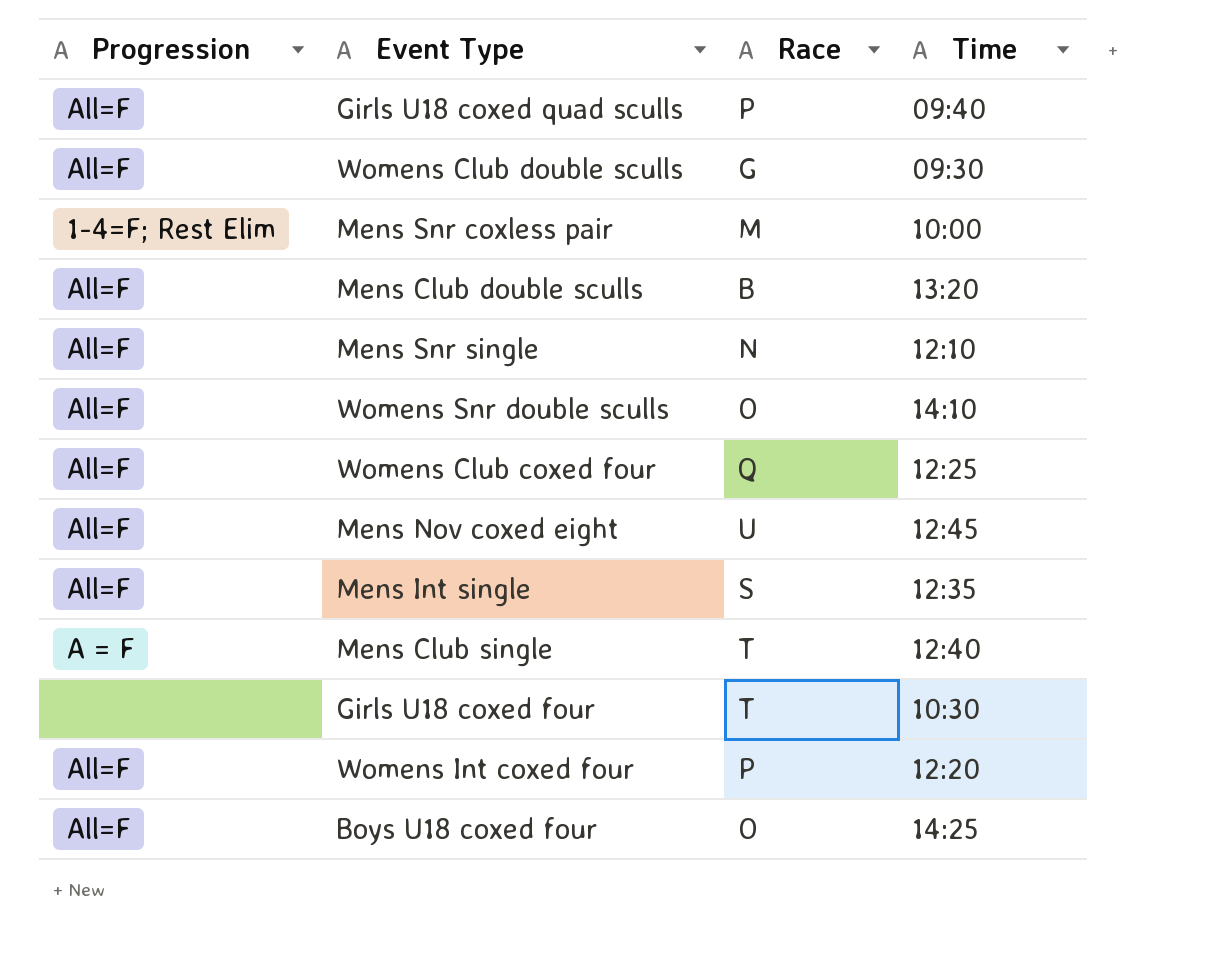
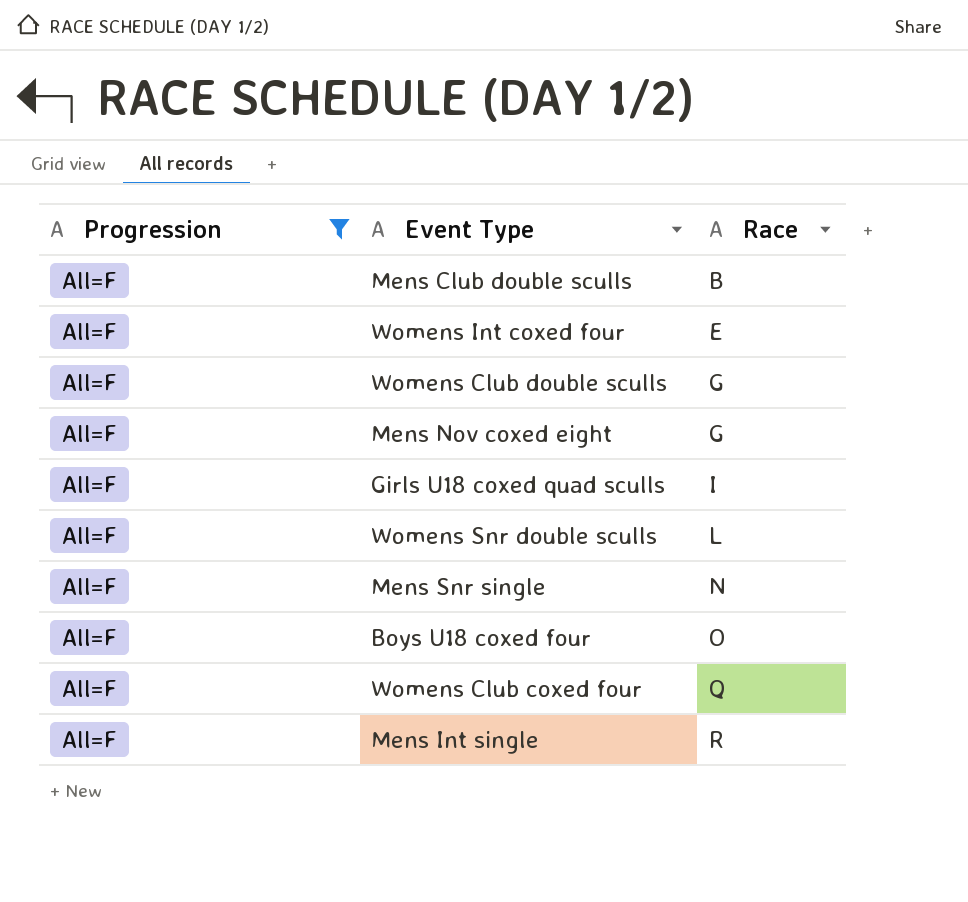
filter: none -> Progression = All=F
row order: none -> Race ascending
column Time | position: 4 -> none
Womens Int coxed four | Race: P -> E
Mens Nov coxed eight | Race: U -> G
Girls U18 coxed quad sculls | Race: P -> I
Womens Snr double sculls | Race: O -> L
Mens Int single | Race: S -> R

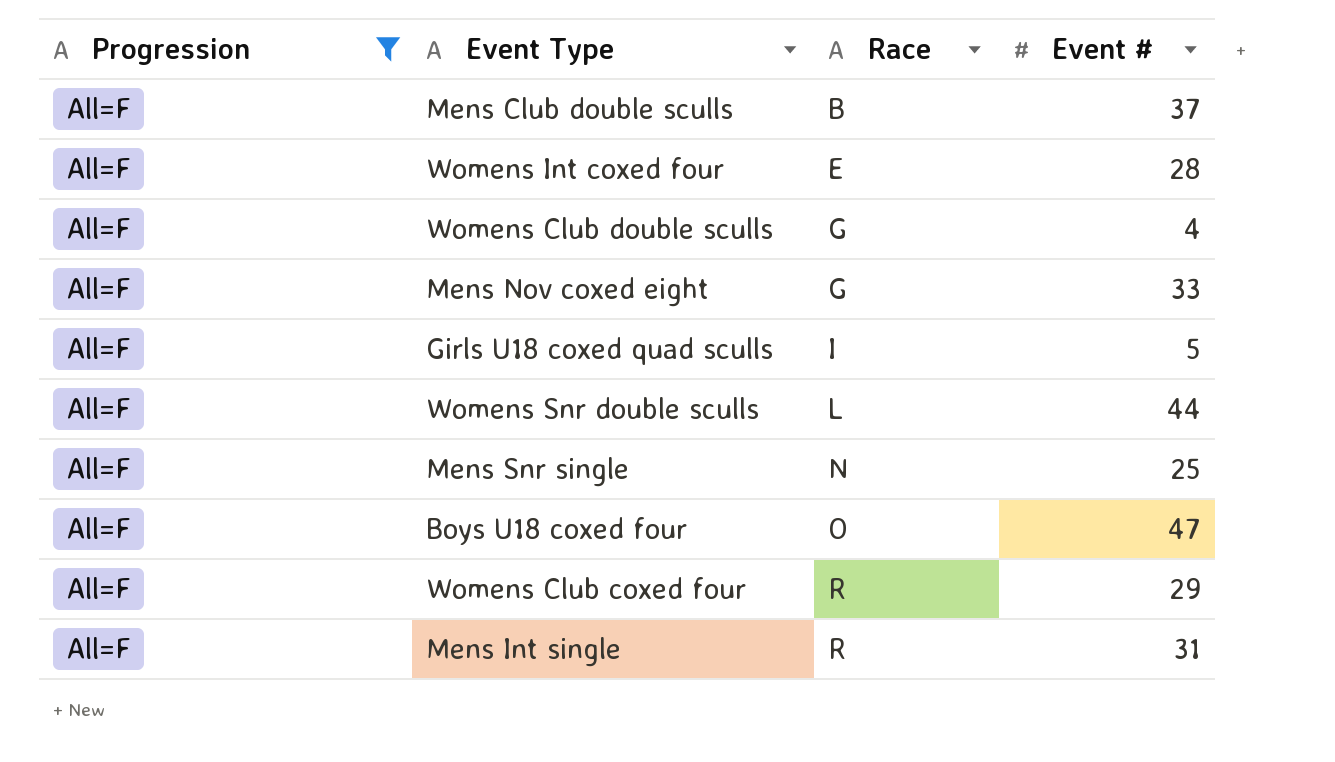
column Event # | position: none -> 4
Womens Club coxed four | Race: Q -> R

